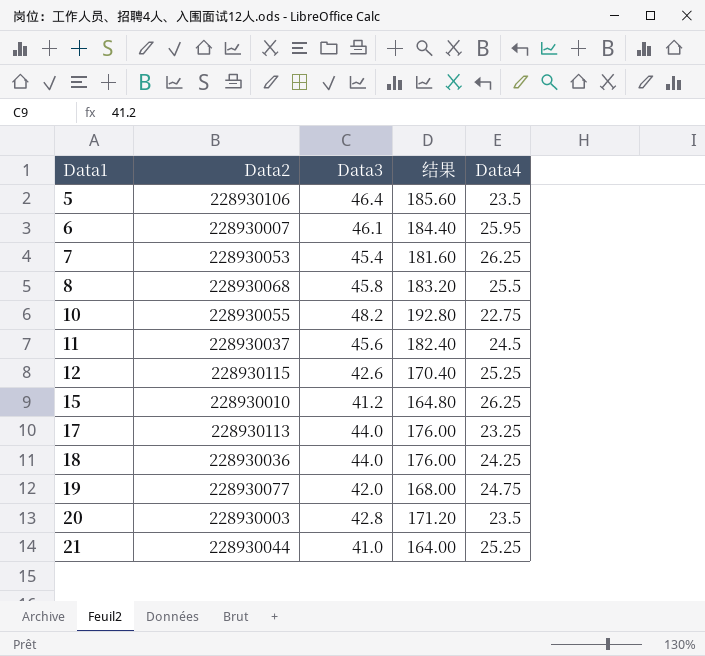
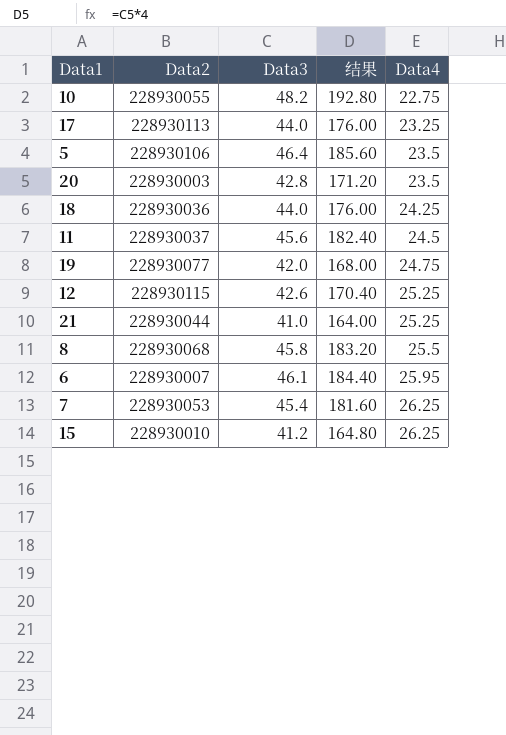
row order: Data1 ascending -> Data4 ascending

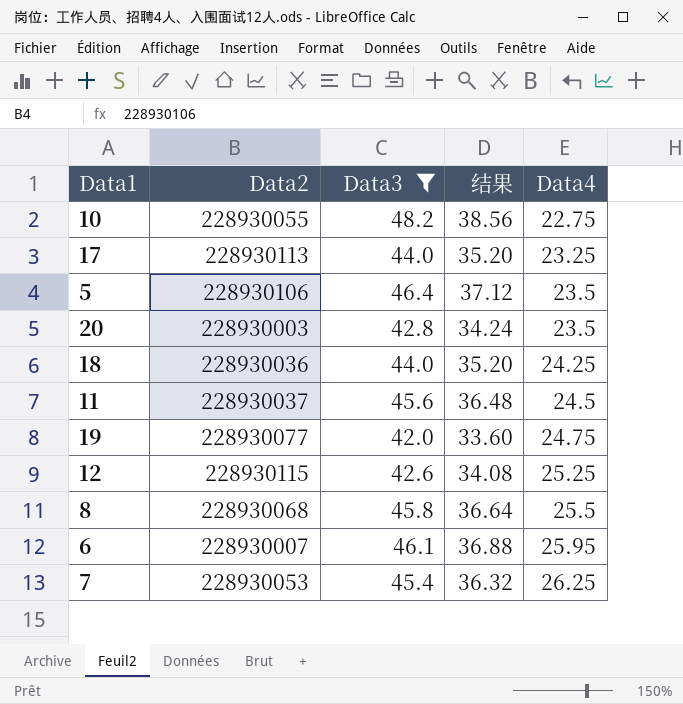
filter: none -> Data3 >= 42.0
column 结果 | formula: [Data3] * 4 -> [Data3] * 0.8

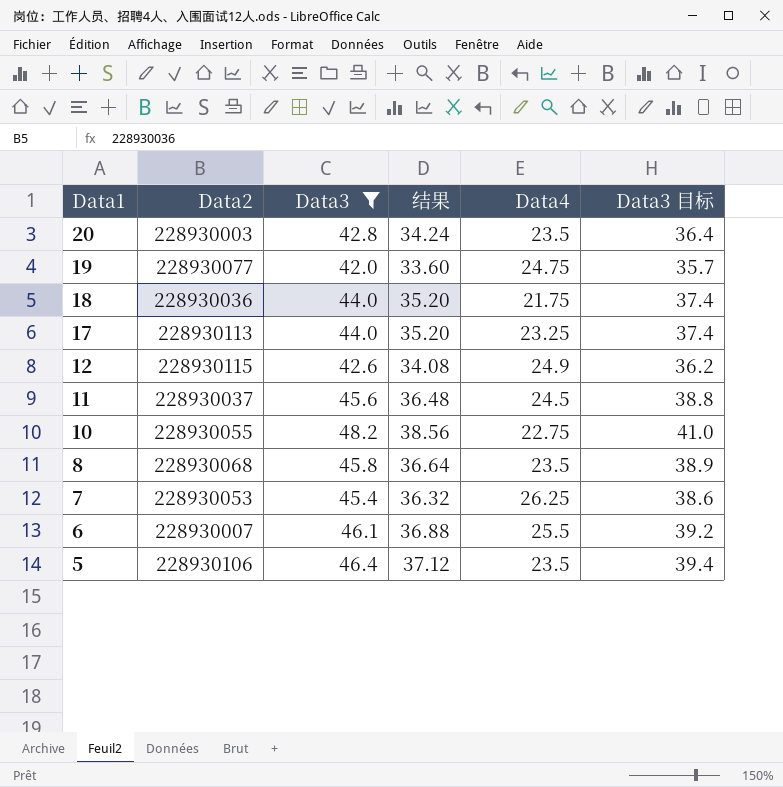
row order: Data4 ascending -> Data1 descending
column Data3 目标 | formula: none -> [Data3] * 0.85
18 | Data4: 24.25 -> 21.75
12 | Data4: 25.25 -> 24.9
8 | Data4: 25.5 -> 23.5
6 | Data4: 25.95 -> 25.5

